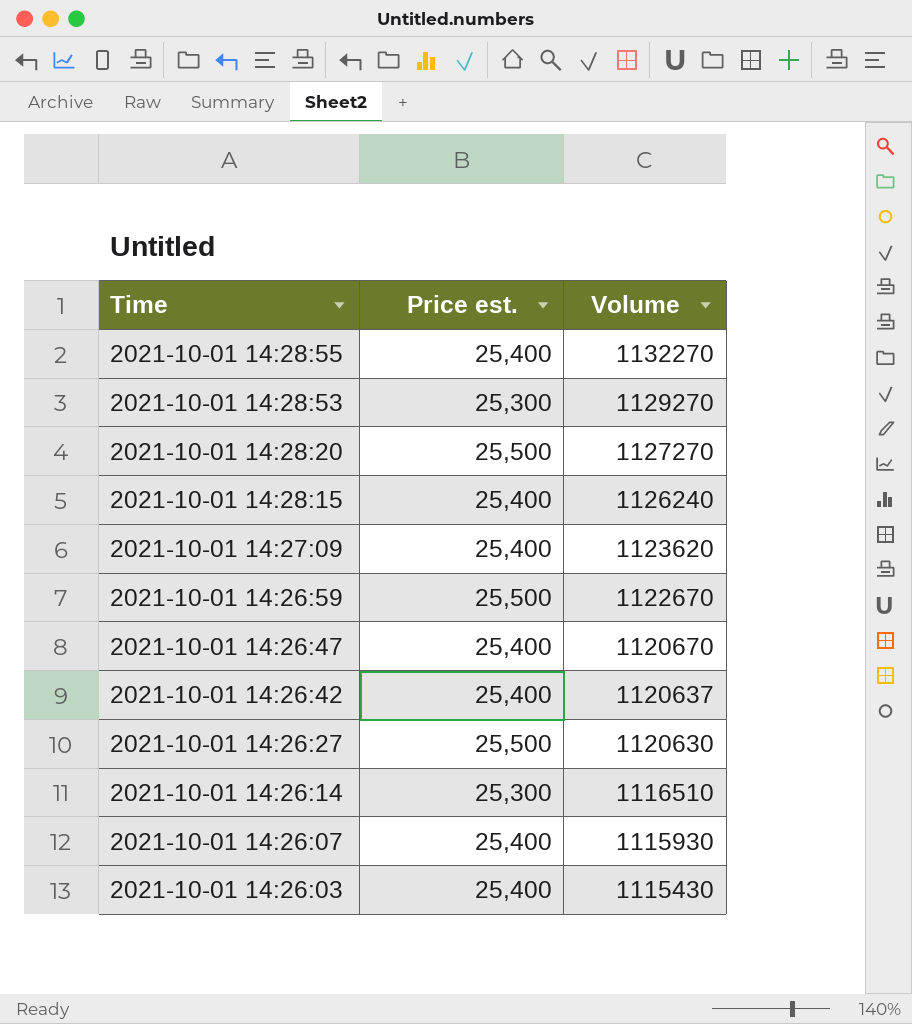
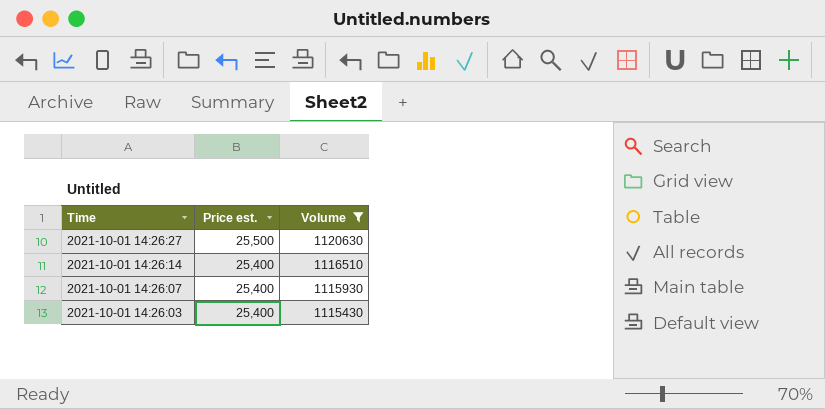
filter: none -> Volume <= 1120630
2021-10-01 14:26:14 | Price est.: 25,300 -> 25,400

